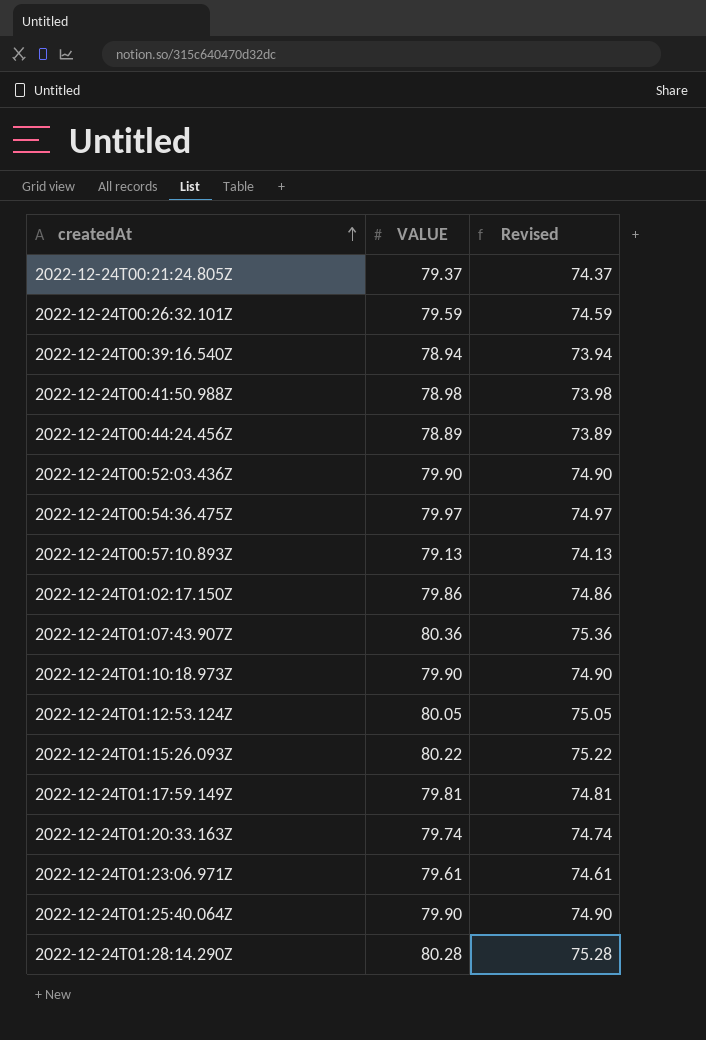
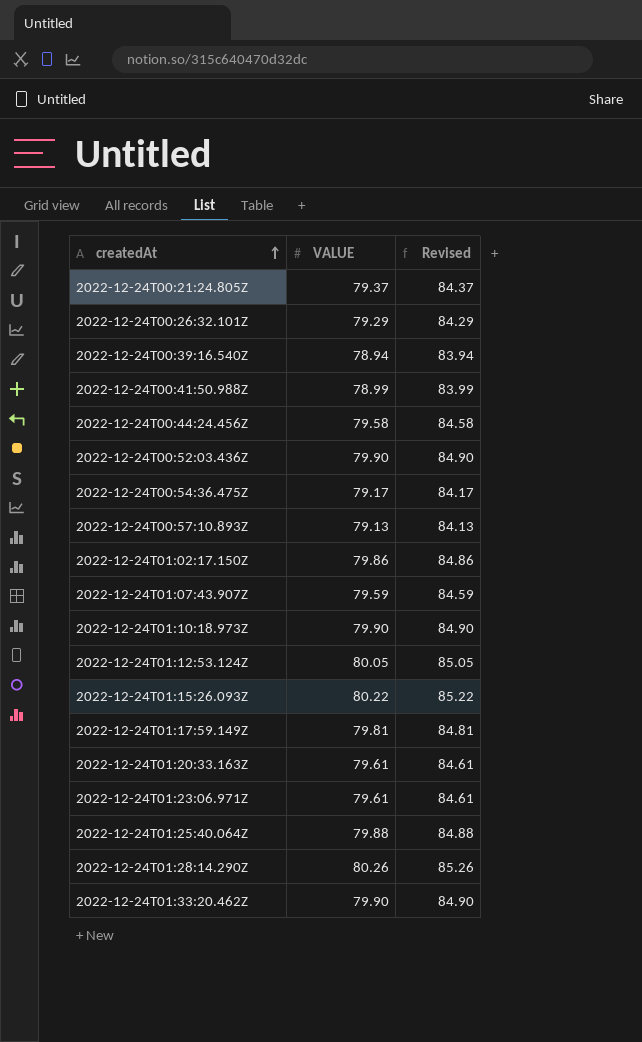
column Revised | formula: [VALUE] - 5 -> [VALUE] + 5
2022-12-24T00:26:32.101Z | VALUE: 79.59 -> 79.29
2022-12-24T00:41:50.988Z | VALUE: 78.98 -> 78.99
2022-12-24T00:44:24.456Z | VALUE: 78.89 -> 79.58
2022-12-24T00:54:36.475Z | VALUE: 79.97 -> 79.17
2022-12-24T01:07:43.907Z | VALUE: 80.36 -> 79.59
2022-12-24T01:20:33.163Z | VALUE: 79.74 -> 79.61
2022-12-24T01:25:40.064Z | VALUE: 79.90 -> 79.88
2022-12-24T01:28:14.290Z | VALUE: 80.28 -> 80.26
row 2022-12-24T01:33:20.462Z: none -> 79.90 | 84.90

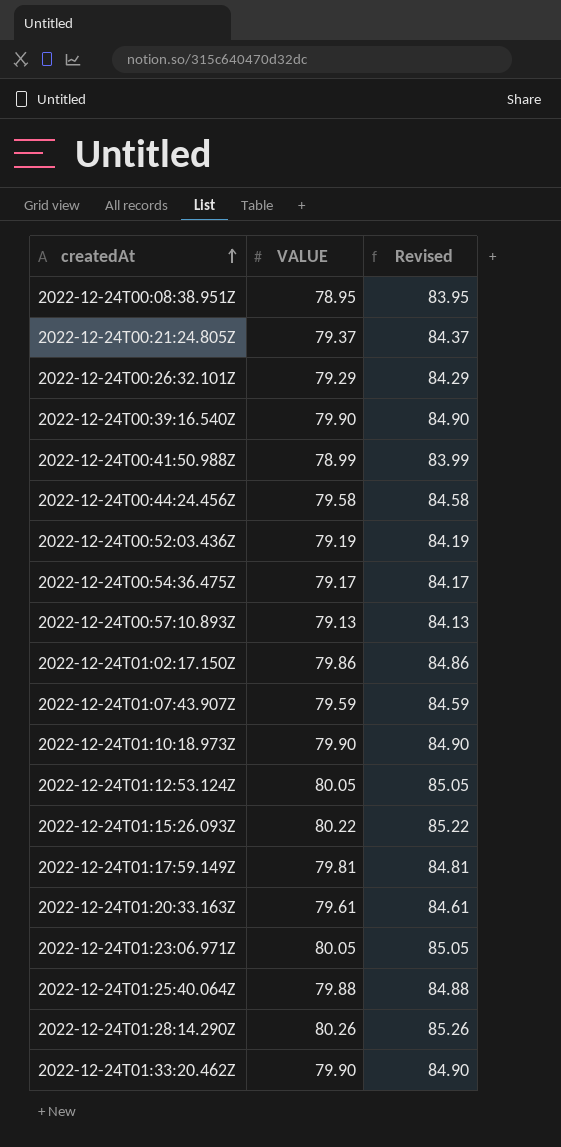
row 2022-12-24T00:08:38.951Z: none -> 78.95 | 83.95
2022-12-24T00:39:16.540Z | VALUE: 78.94 -> 79.90
2022-12-24T00:39:16.540Z | Revised: 83.94 -> 84.90
2022-12-24T00:52:03.436Z | VALUE: 79.90 -> 79.19
2022-12-24T00:52:03.436Z | Revised: 84.90 -> 84.19
2022-12-24T01:23:06.971Z | VALUE: 79.61 -> 80.05
2022-12-24T01:23:06.971Z | Revised: 84.61 -> 85.05

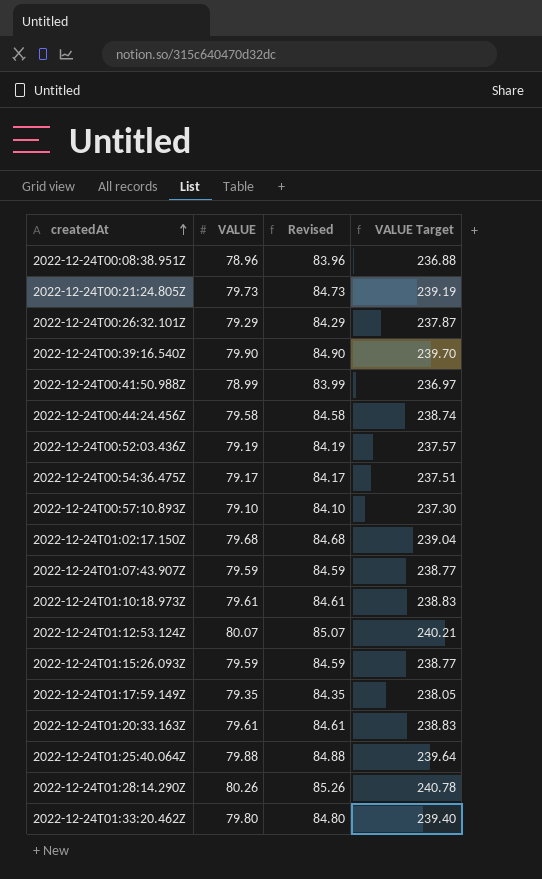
column VALUE Target | formula: none -> [VALUE] * 3
row 2022-12-24T01:23:06.971Z: 80.05 | 85.05 -> none
2022-12-24T00:08:38.951Z | VALUE: 78.95 -> 78.96
2022-12-24T00:08:38.951Z | Revised: 83.95 -> 83.96
2022-12-24T00:21:24.805Z | VALUE: 79.37 -> 79.73
2022-12-24T00:21:24.805Z | Revised: 84.37 -> 84.73
2022-12-24T00:57:10.893Z | VALUE: 79.13 -> 79.10
2022-12-24T00:57:10.893Z | Revised: 84.13 -> 84.10
2022-12-24T01:02:17.150Z | VALUE: 79.86 -> 79.68
2022-12-24T01:02:17.150Z | Revised: 84.86 -> 84.68
2022-12-24T01:10:18.973Z | VALUE: 79.90 -> 79.61
2022-12-24T01:10:18.973Z | Revised: 84.90 -> 84.61
2022-12-24T01:12:53.124Z | VALUE: 80.05 -> 80.07
2022-12-24T01:12:53.124Z | Revised: 85.05 -> 85.07
2022-12-24T01:15:26.093Z | VALUE: 80.22 -> 79.59
2022-12-24T01:15:26.093Z | Revised: 85.22 -> 84.59
2022-12-24T01:17:59.149Z | VALUE: 79.81 -> 79.35
2022-12-24T01:17:59.149Z | Revised: 84.81 -> 84.35
2022-12-24T01:33:20.462Z | VALUE: 79.90 -> 79.80
2022-12-24T01:33:20.462Z | Revised: 84.90 -> 84.80

